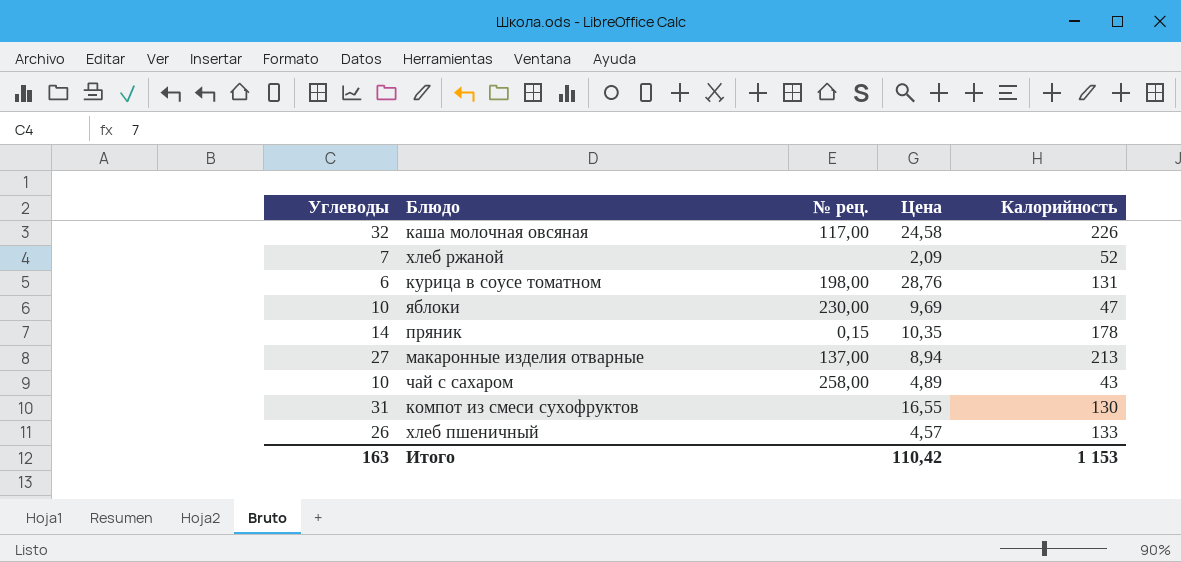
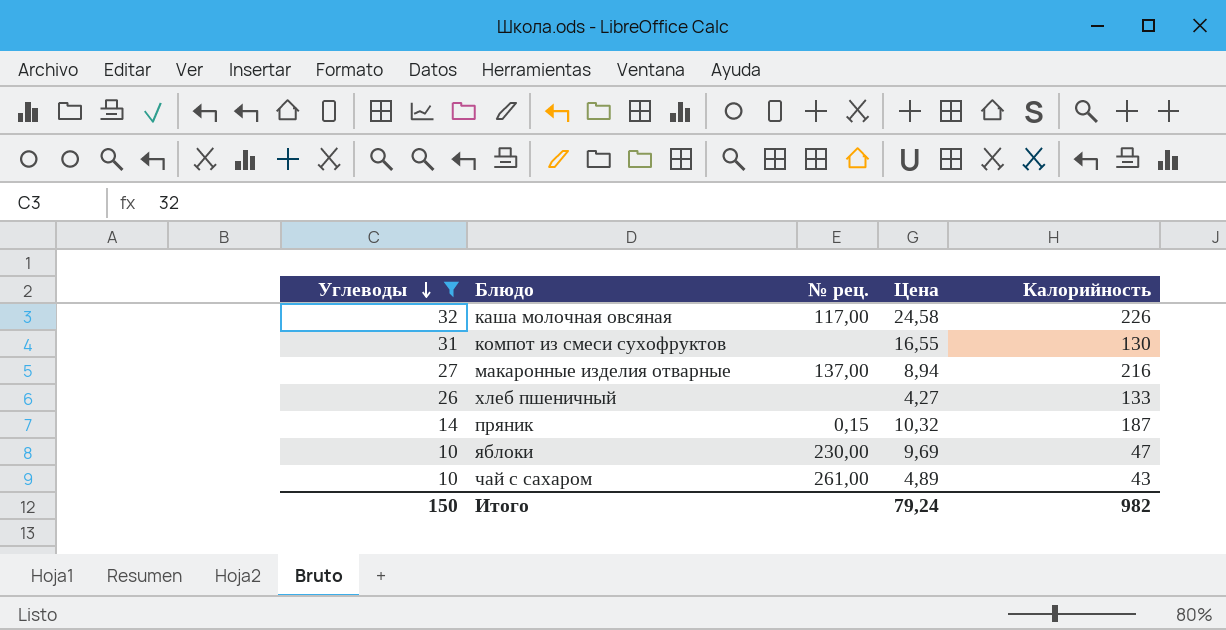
filter: none -> Углеводы >= 10
row order: none -> Углеводы descending
макаронные изделия отварные | Калорийность: 213 -> 216
хлеб пшеничный | Цена: 4,57 -> 4,27
пряник | Цена: 10,35 -> 10,32
пряник | Калорийность: 178 -> 187
чай с сахаром | № рец.: 258,00 -> 261,00
Итого | Углеводы: 163 -> 150
Итого | Цена: 110,42 -> 79,24
Итого | Калорийность: 1 153 -> 982

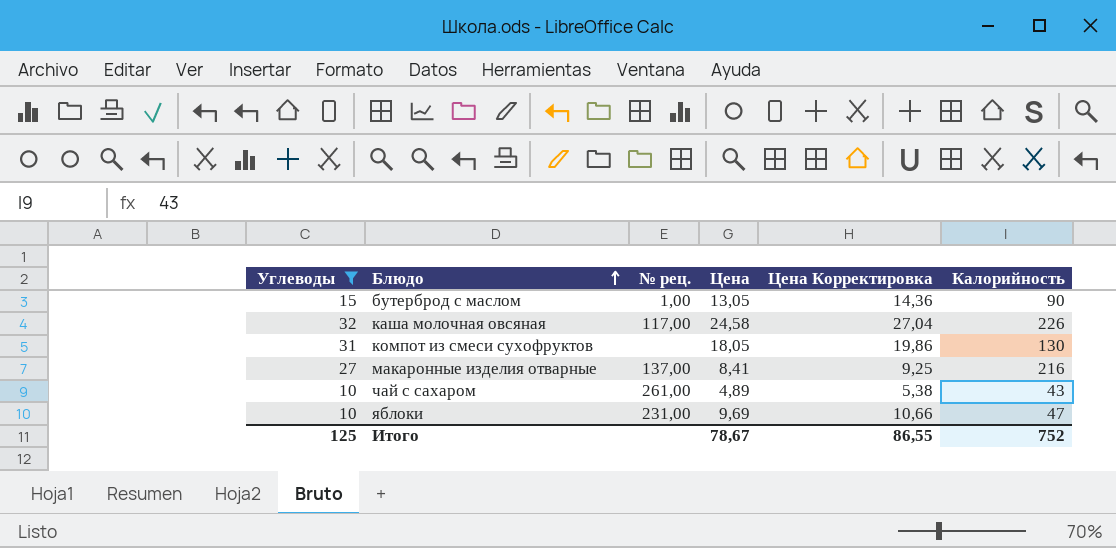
row order: Углеводы descending -> Блюдо ascending
column Цена Корректировка | formula: none -> [Цена] * 1,1
row хлеб пшеничный: 26 | none | 4,27 | 133 -> none
row пряник: 14 | 0,15 | 10,32 | 187 -> none
row бутерброд с маслом: none -> 15 | 1,00 | 13,05 | 14,36 | 90
компот из смеси сухофруктов | Цена: 16,55 -> 18,05
макаронные изделия отварные | Цена: 8,94 -> 8,41
яблоки | № рец.: 230,00 -> 231,00
Итого | Углеводы: 150 -> 125
Итого | Цена: 79,24 -> 78,67
Итого | Калорийность: 982 -> 752

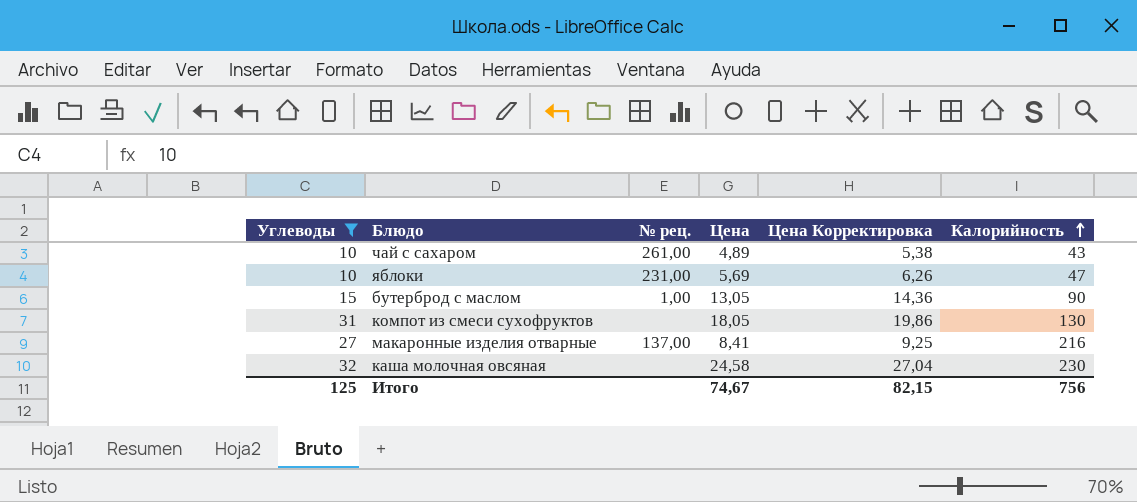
row order: Блюдо ascending -> Калорийность ascending
яблоки | Цена: 9,69 -> 5,69
яблоки | Цена Корректировка: 10,66 -> 6,26
каша молочная овсяная | № рец.: 117,00 -> none
каша молочная овсяная | Калорийность: 226 -> 230
Итого | Цена: 78,67 -> 74,67
Итого | Цена Корректировка: 86,55 -> 82,15
Итого | Калорийность: 752 -> 756

